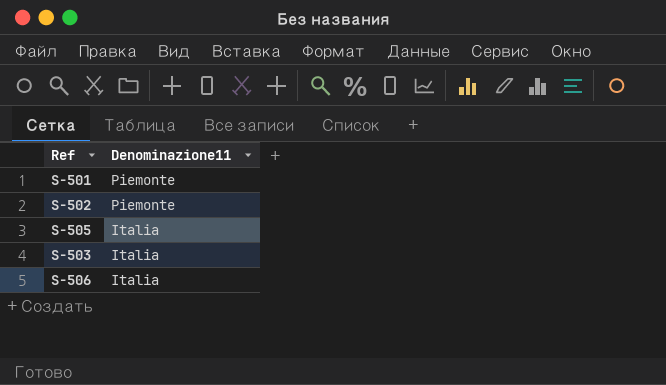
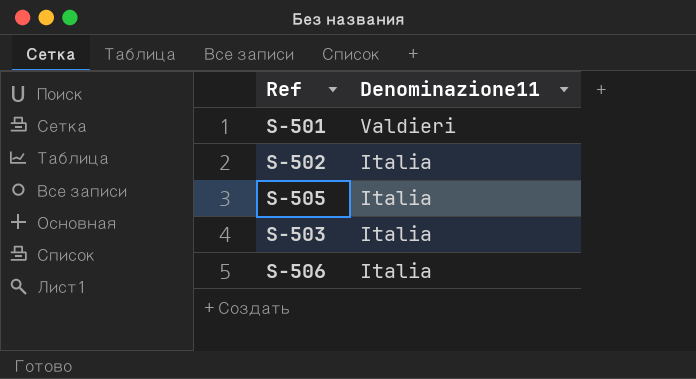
S-501 | Denominazione11: Piemonte -> Valdieri
S-502 | Denominazione11: Piemonte -> Italia

